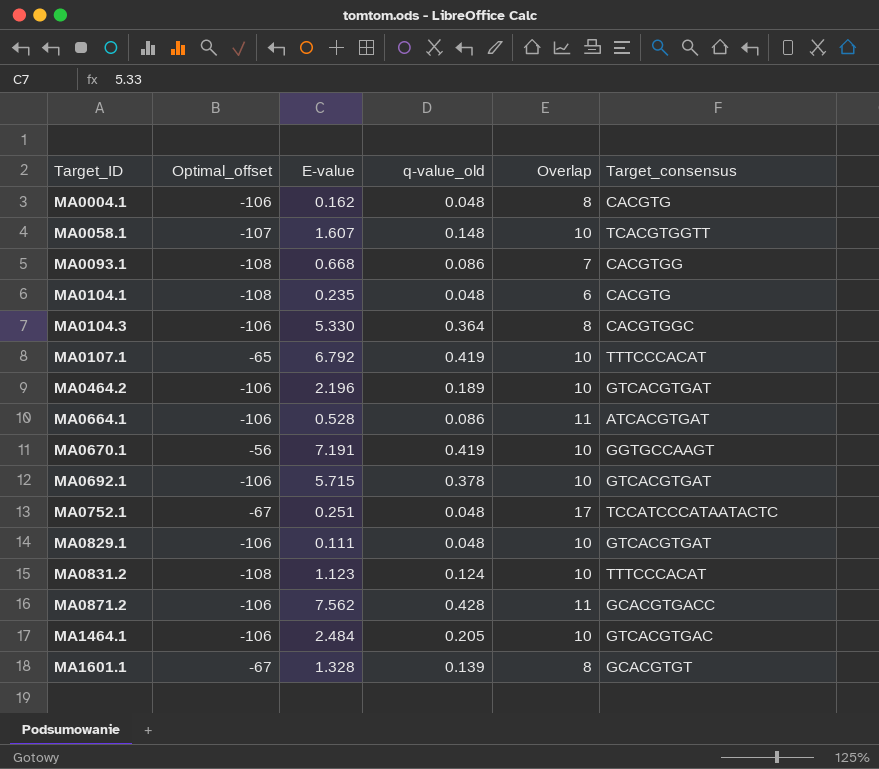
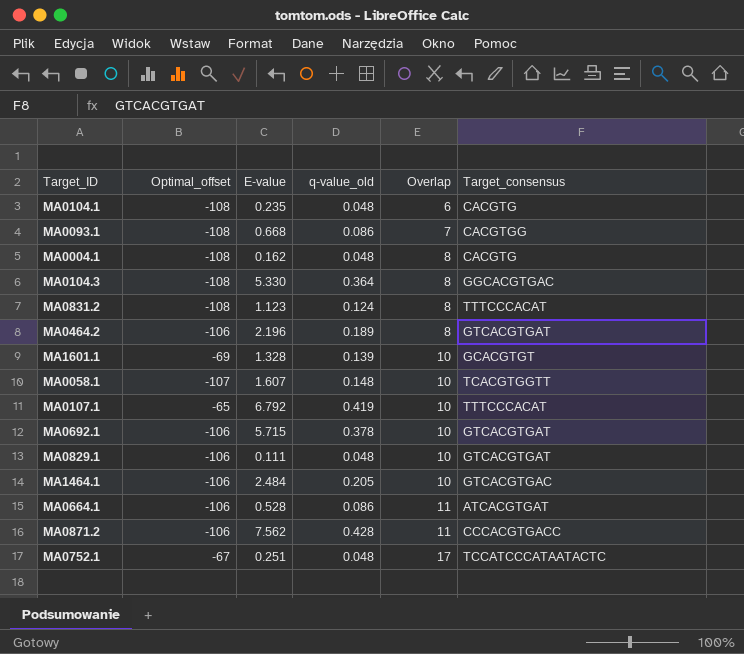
row order: Target_ID ascending -> Overlap ascending
row MA0670.1: -56 | 7.191 | 0.419 | 10 | GGTGCCAAGT -> none
MA0004.1 | Optimal_offset: -106 -> -108
MA0104.3 | Optimal_offset: -106 -> -108
MA0104.3 | Target_consensus: CACGTGGC -> GGCACGTGAC
MA0831.2 | Overlap: 10 -> 8
MA0464.2 | Overlap: 10 -> 8
MA1601.1 | Optimal_offset: -67 -> -69
MA1601.1 | Overlap: 8 -> 10
MA0871.2 | Target_consensus: GCACGTGACC -> CCCACGTGACC

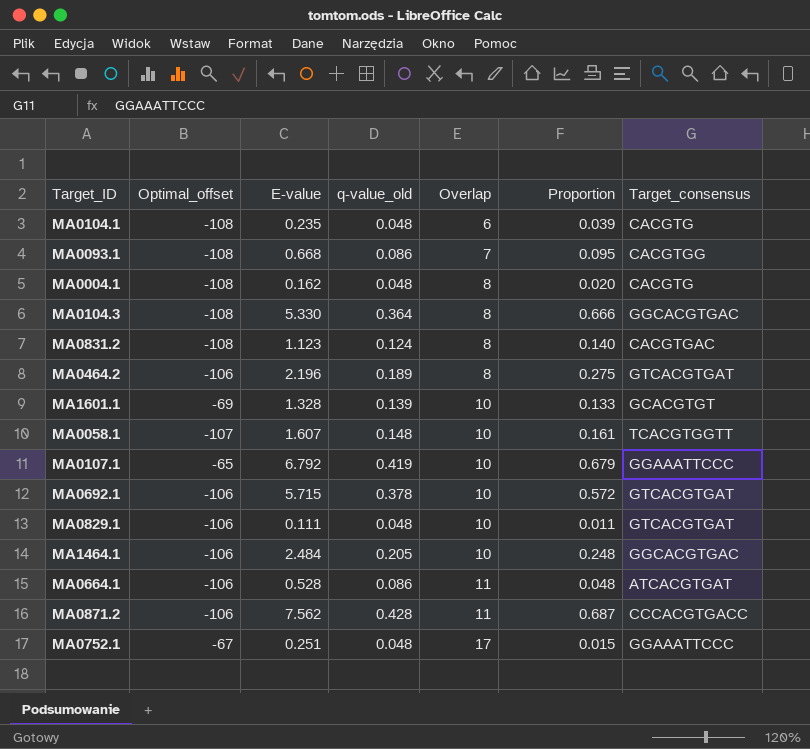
column Proportion | formula: none -> [E-value] / [Overlap]
MA0831.2 | Target_consensus: TTTCCCACAT -> CACGTGAC
MA0107.1 | Target_consensus: TTTCCCACAT -> GGAAATTCCC
MA1464.1 | Target_consensus: GTCACGTGAC -> GGCACGTGAC
MA0752.1 | Target_consensus: TCCATCCCATAATACTC -> GGAAATTCCC

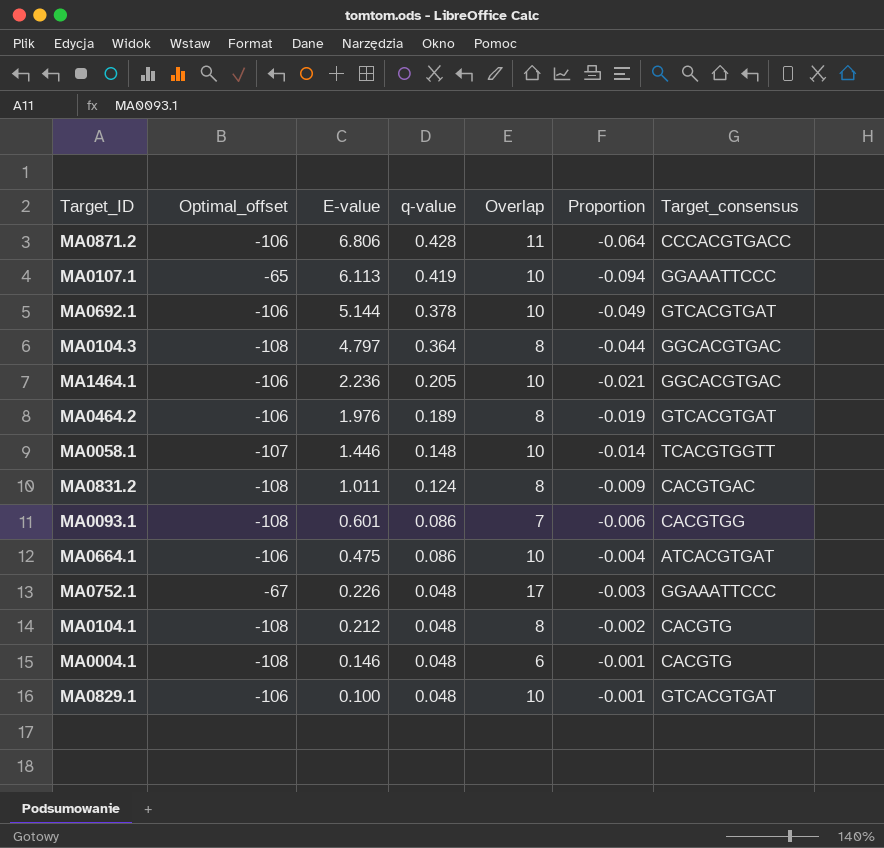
row order: Overlap ascending -> E-value descending
column name: q-value_old -> q-value
column Proportion | formula: [E-value] / [Overlap] -> [E-value] / [Optimal_offset]
row MA1601.1: -69 | 1.328 | 0.139 | 10 | 0.133 | GCACGTGT -> none
MA0871.2 | E-value: 7.562 -> 6.806
MA0107.1 | E-value: 6.792 -> 6.113
MA0692.1 | E-value: 5.715 -> 5.144
MA0104.3 | E-value: 5.330 -> 4.797
MA1464.1 | E-value: 2.484 -> 2.236
MA0464.2 | E-value: 2.196 -> 1.976
MA0058.1 | E-value: 1.607 -> 1.446
MA0831.2 | E-value: 1.123 -> 1.011
MA0093.1 | E-value: 0.668 -> 0.601
MA0664.1 | E-value: 0.528 -> 0.475
MA0664.1 | Overlap: 11 -> 10
MA0752.1 | E-value: 0.251 -> 0.226
MA0104.1 | E-value: 0.235 -> 0.212
MA0104.1 | Overlap: 6 -> 8
MA0004.1 | E-value: 0.162 -> 0.146
MA0004.1 | Overlap: 8 -> 6
MA0829.1 | E-value: 0.111 -> 0.100

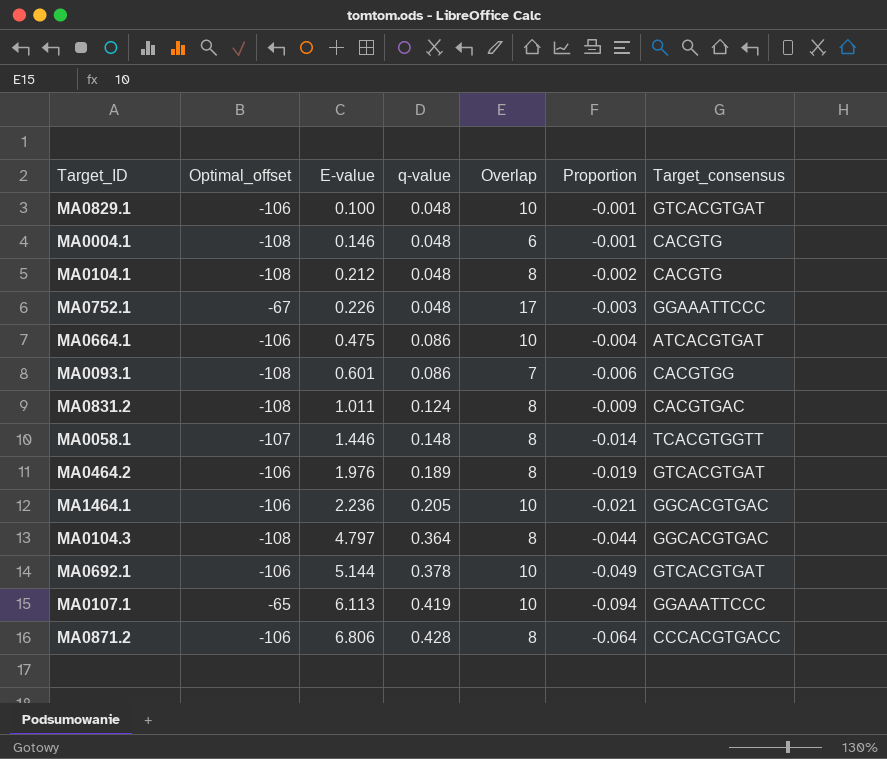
row order: E-value descending -> E-value ascending
MA0058.1 | Overlap: 10 -> 8
MA0871.2 | Overlap: 11 -> 8

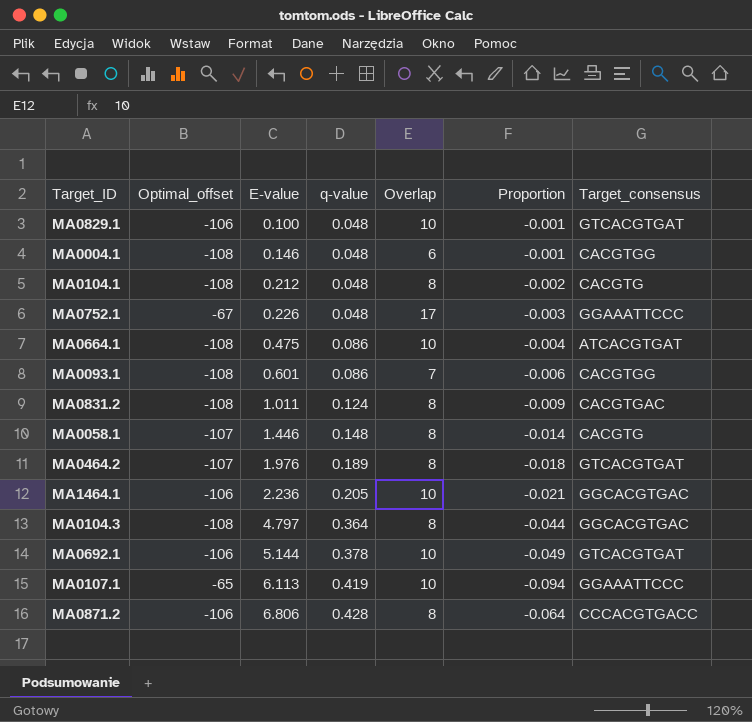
MA0004.1 | Target_consensus: CACGTG -> CACGTGG
MA0664.1 | Optimal_offset: -106 -> -108
MA0058.1 | Target_consensus: TCACGTGGTT -> CACGTG
MA0464.2 | Optimal_offset: -106 -> -107
MA0464.2 | Proportion: -0.019 -> -0.018

